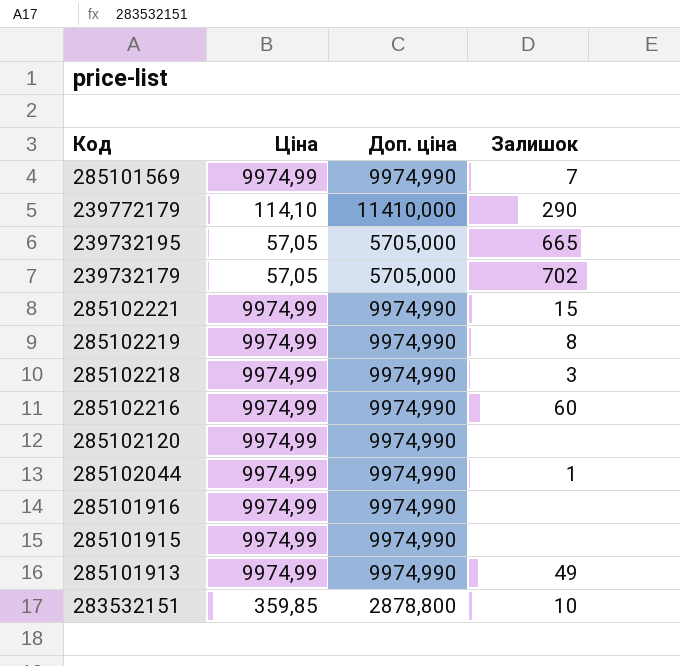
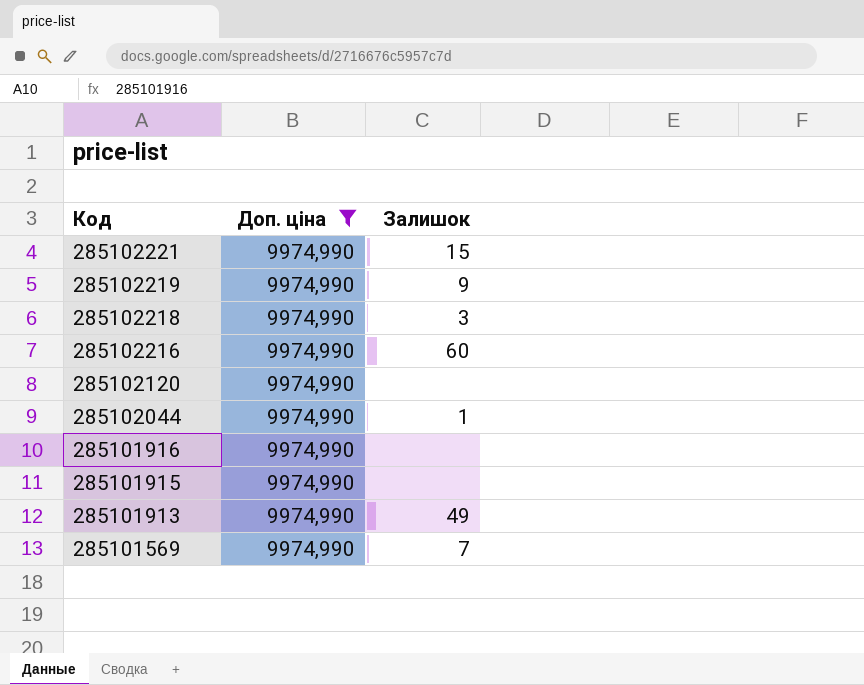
filter: none -> Доп. ціна = 9974,990
row order: none -> Код descending
column Ціна | position: 2 -> none
285102219 | Залишок: 8 -> 9

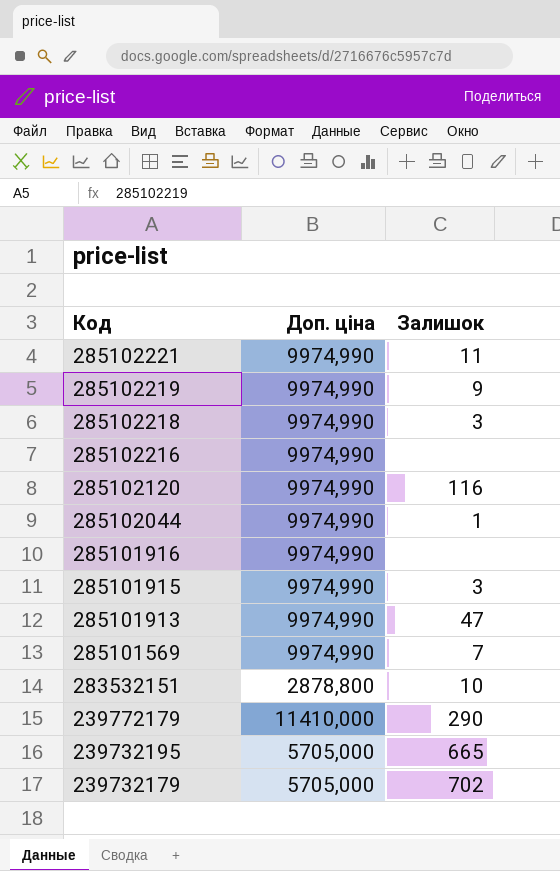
filter: Доп. ціна = 9974,990 -> none
285102221 | Залишок: 15 -> 11
285102216 | Залишок: 60 -> none
285102120 | Залишок: none -> 116
285101915 | Залишок: none -> 3
285101913 | Залишок: 49 -> 47

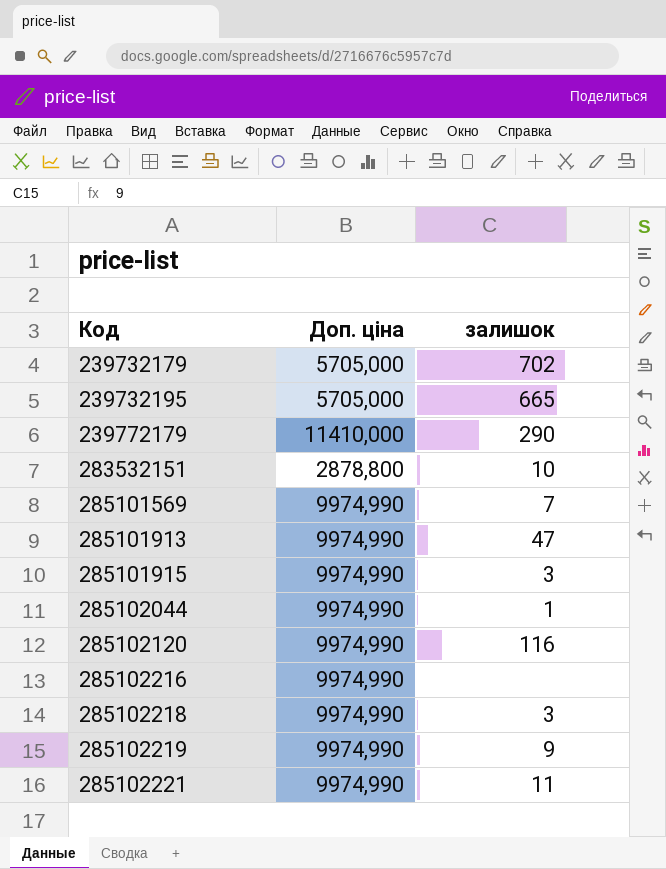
row order: Код descending -> Код ascending
column name: Залишок -> залишок
row 285101916: 9974,990 | none -> none

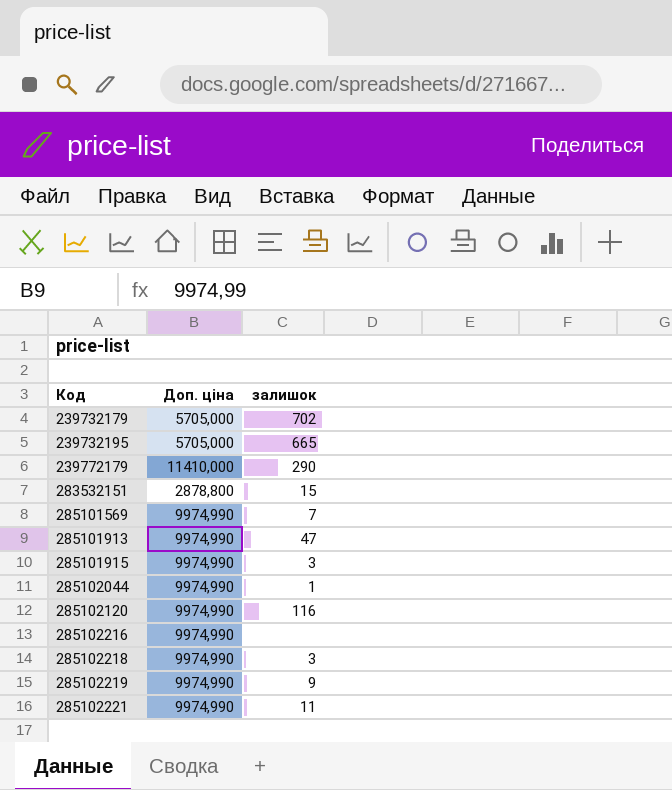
283532151 | залишок: 10 -> 15

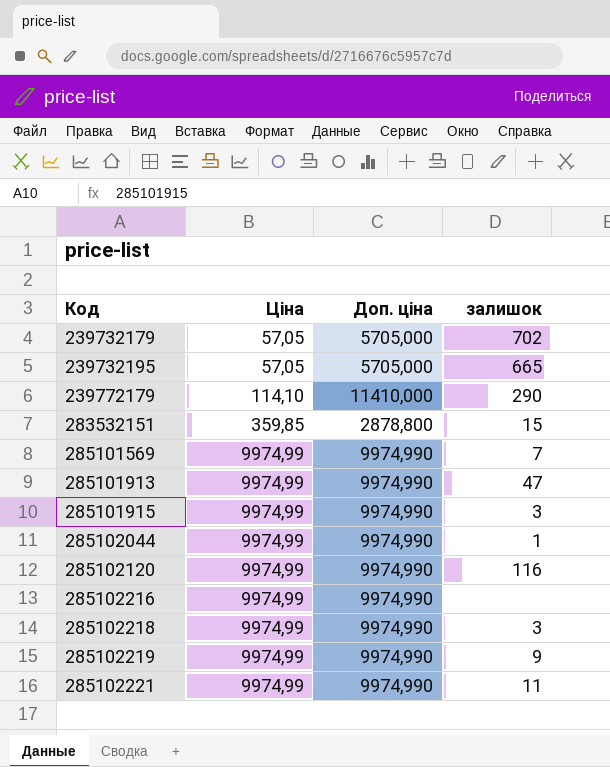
column Ціна | position: none -> 2

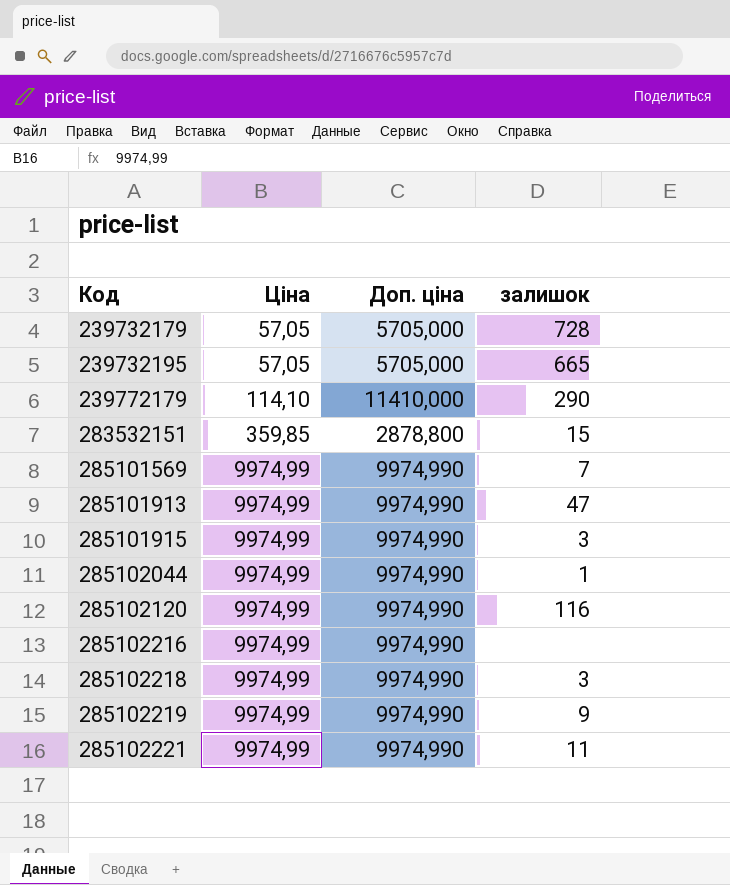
239732179 | залишок: 702 -> 728

